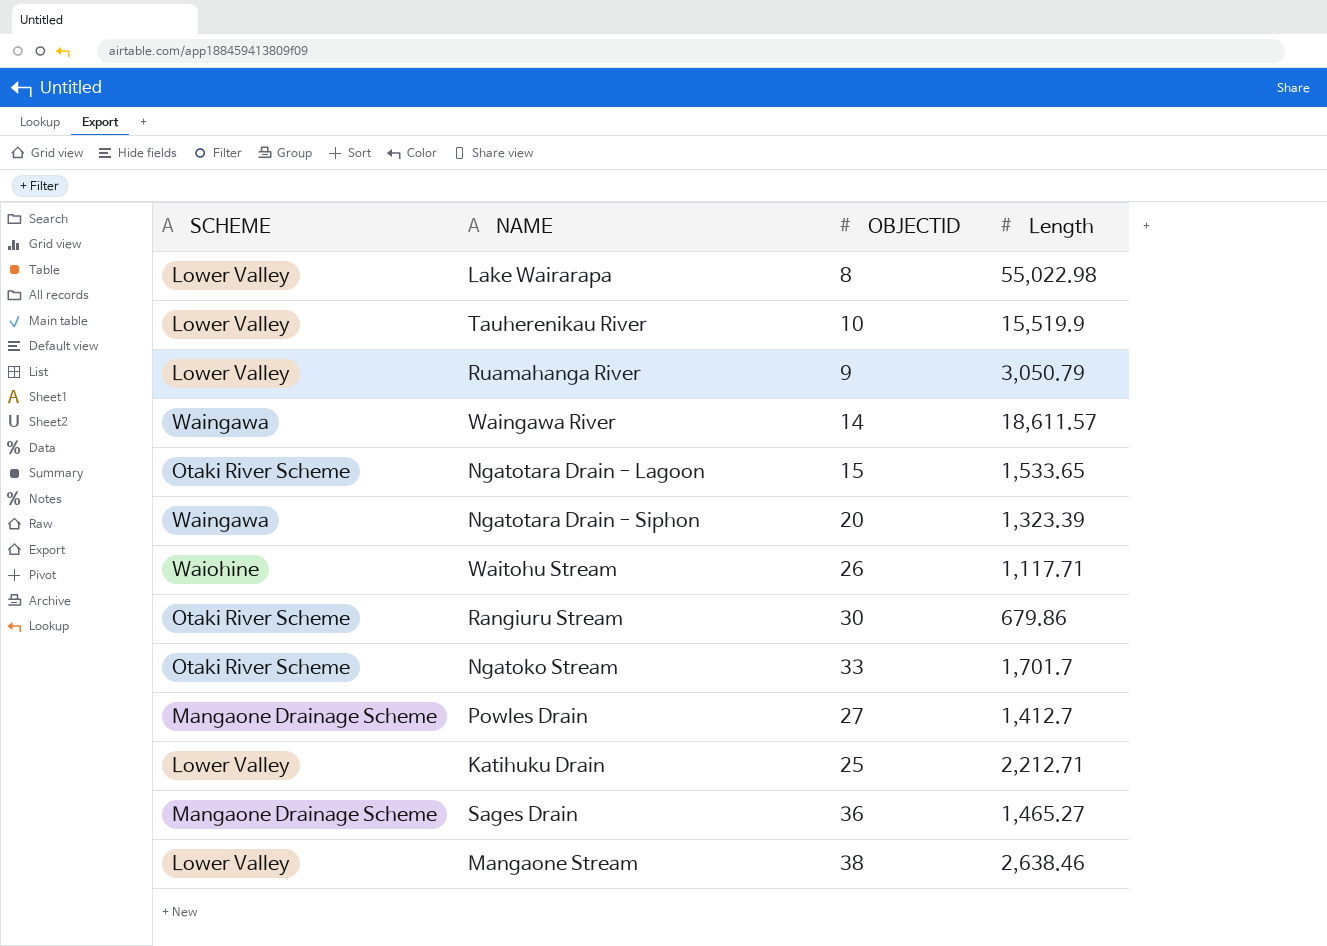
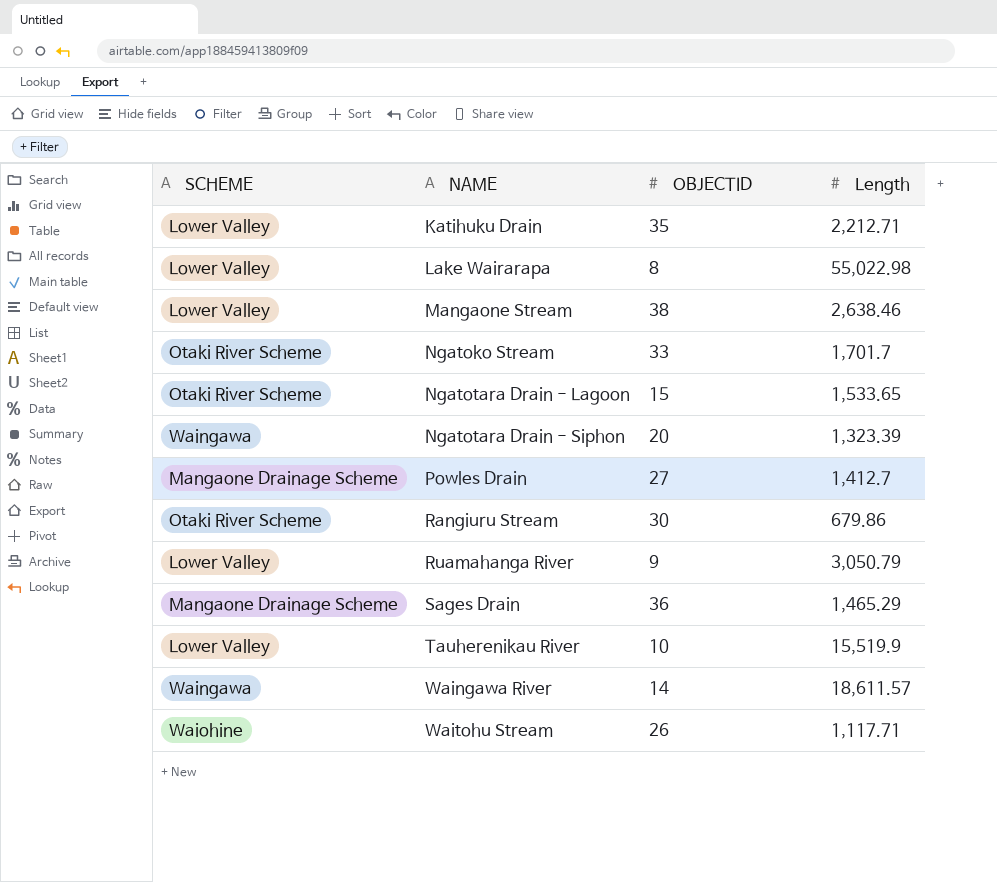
row order: none -> NAME ascending
Katihuku Drain | OBJECTID: 25 -> 35
Sages Drain | Length: 1,465.27 -> 1,465.29

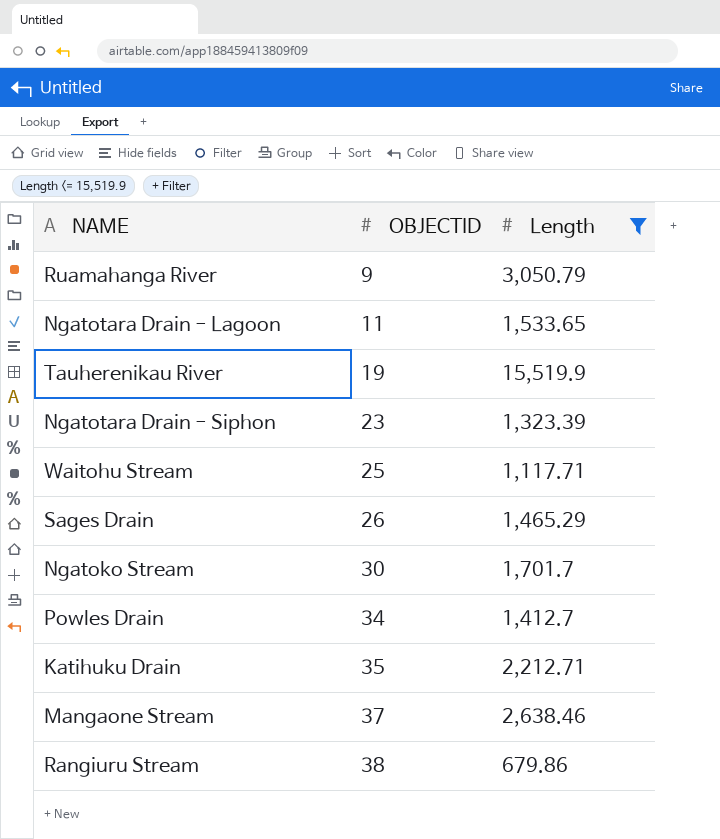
filter: none -> Length <= 15,519.9
row order: NAME ascending -> OBJECTID ascending
column SCHEME | position: 1 -> none
Ngatotara Drain - Lagoon | OBJECTID: 15 -> 11
Tauherenikau River | OBJECTID: 10 -> 19
Ngatotara Drain - Siphon | OBJECTID: 20 -> 23
Waitohu Stream | OBJECTID: 26 -> 25
Sages Drain | OBJECTID: 36 -> 26
Ngatoko Stream | OBJECTID: 33 -> 30
Powles Drain | OBJECTID: 27 -> 34
Mangaone Stream | OBJECTID: 38 -> 37
Rangiuru Stream | OBJECTID: 30 -> 38

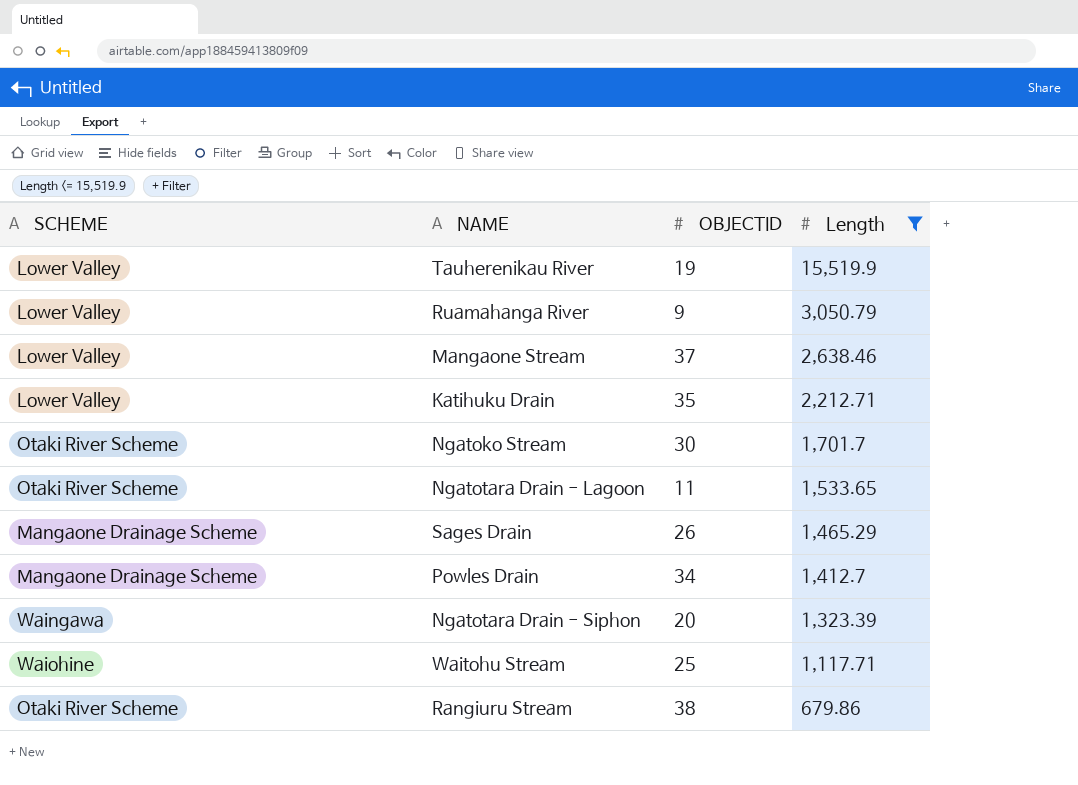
row order: OBJECTID ascending -> Length descending
column SCHEME | position: none -> 1
Ngatotara Drain - Siphon | OBJECTID: 23 -> 20

